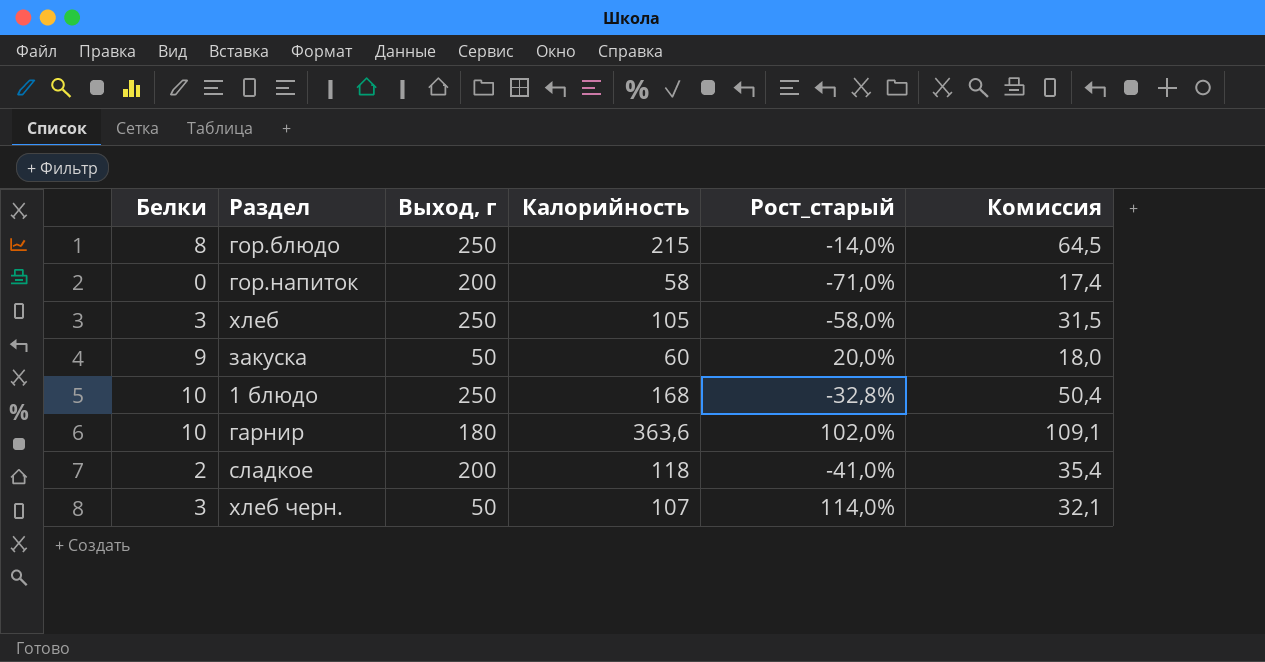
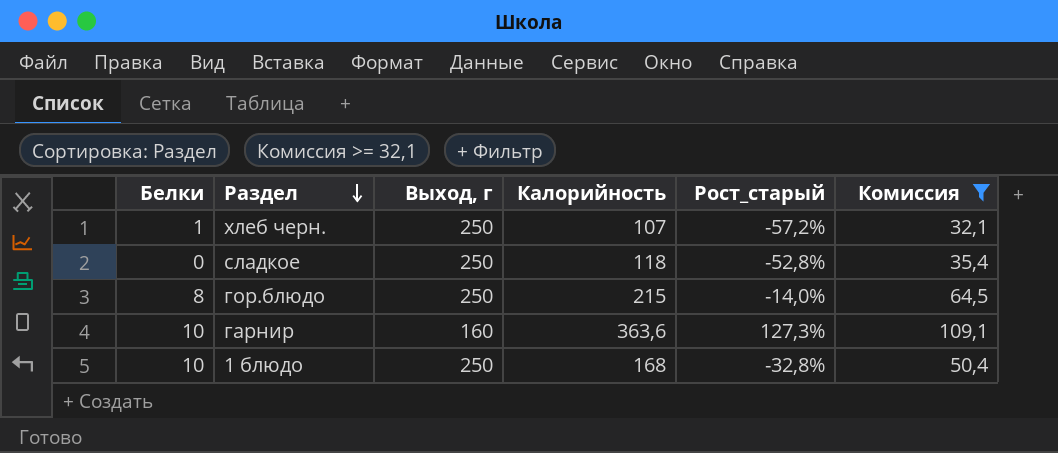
filter: none -> Комиссия >= 32,1
row order: none -> Раздел descending
хлеб черн. | Белки: 3 -> 1
хлеб черн. | Выход, г: 50 -> 250
хлеб черн. | Рост_старый: 114,0% -> -57,2%
сладкое | Белки: 2 -> 0
сладкое | Выход, г: 200 -> 250
сладкое | Рост_старый: -41,0% -> -52,8%
гарнир | Выход, г: 180 -> 160
гарнир | Рост_старый: 102,0% -> 127,3%

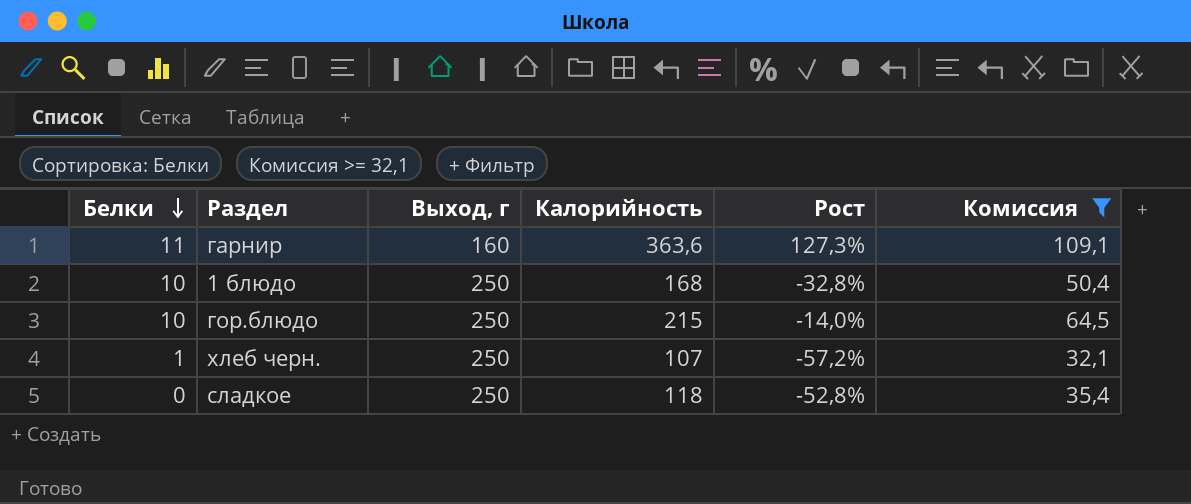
row order: Раздел descending -> Белки descending
column name: Рост_старый -> Рост
гарнир | Белки: 10 -> 11
гор.блюдо | Белки: 8 -> 10

